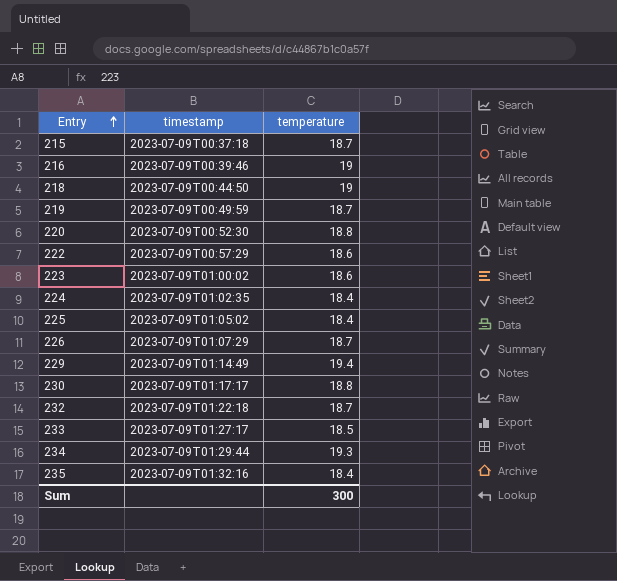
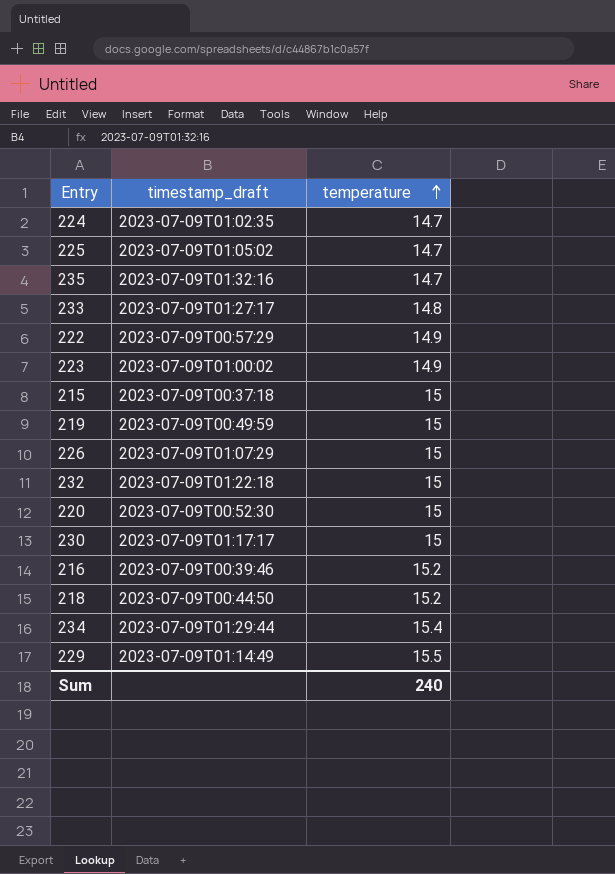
row order: Entry ascending -> temperature ascending
column name: timestamp -> timestamp_draft
224 | temperature: 18.4 -> 14.7
225 | temperature: 18.4 -> 14.7
235 | temperature: 18.4 -> 14.7
233 | temperature: 18.5 -> 14.8
222 | temperature: 18.6 -> 14.9
223 | temperature: 18.6 -> 14.9
215 | temperature: 18.7 -> 15
219 | temperature: 18.7 -> 15
226 | temperature: 18.7 -> 15
232 | temperature: 18.7 -> 15
220 | temperature: 18.8 -> 15
230 | temperature: 18.8 -> 15
216 | temperature: 19 -> 15.2
218 | temperature: 19 -> 15.2
234 | temperature: 19.3 -> 15.4
229 | temperature: 19.4 -> 15.5
Sum | temperature: 300 -> 240

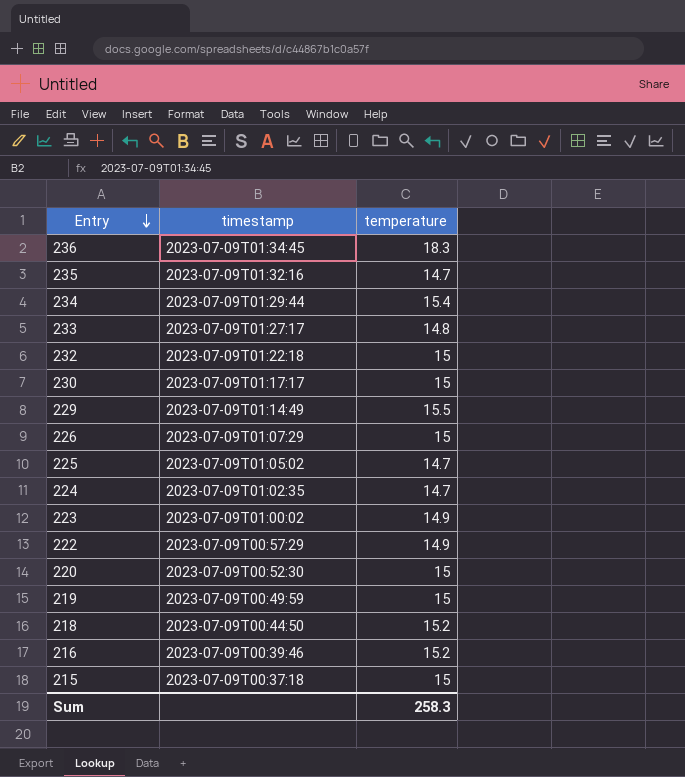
row order: temperature ascending -> Entry descending
column name: timestamp_draft -> timestamp
row 236: none -> 2023-07-09T01:34:45 | 18.3
Sum | temperature: 240 -> 258.3

